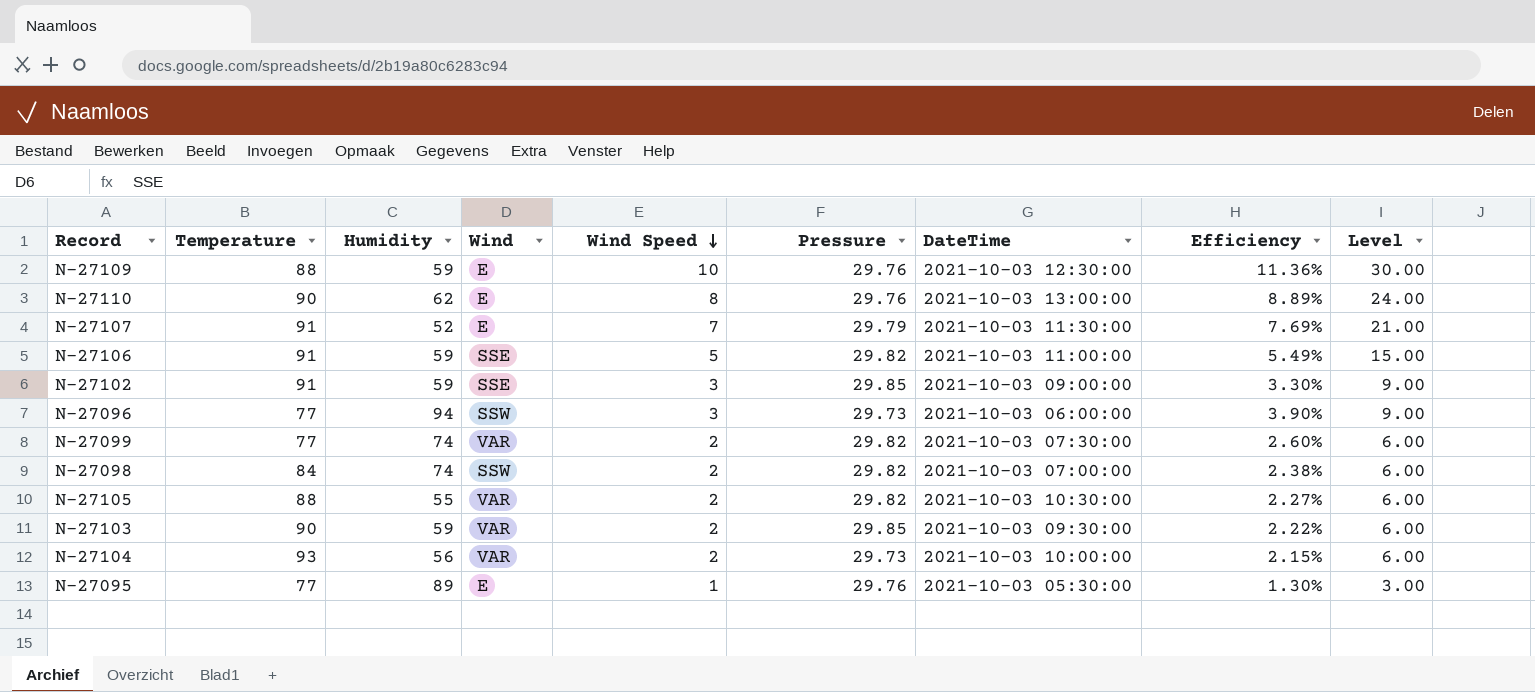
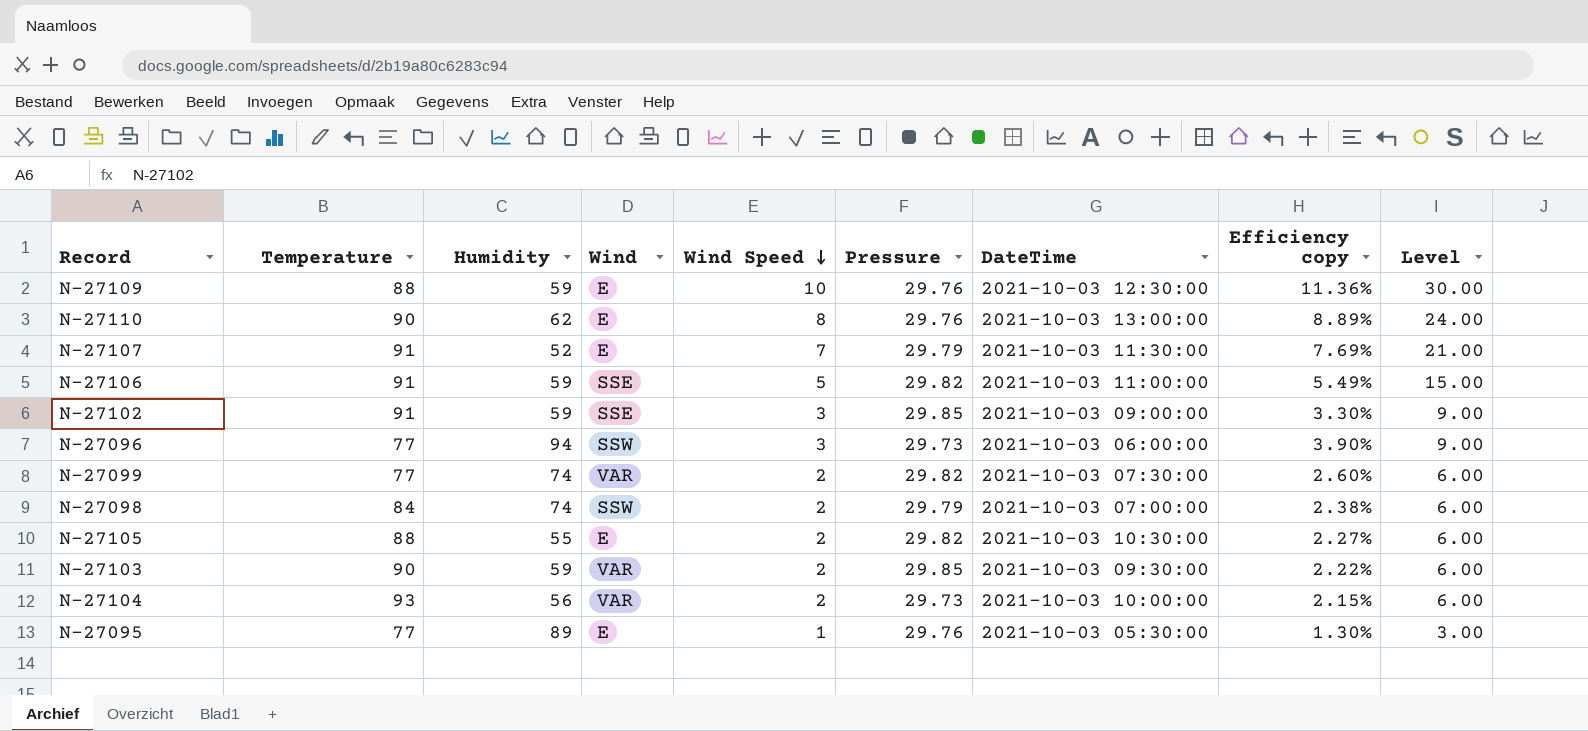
column name: Efficiency -> Efficiency copy
N-27098 | Pressure: 29.82 -> 29.79
N-27105 | Wind: VAR -> E

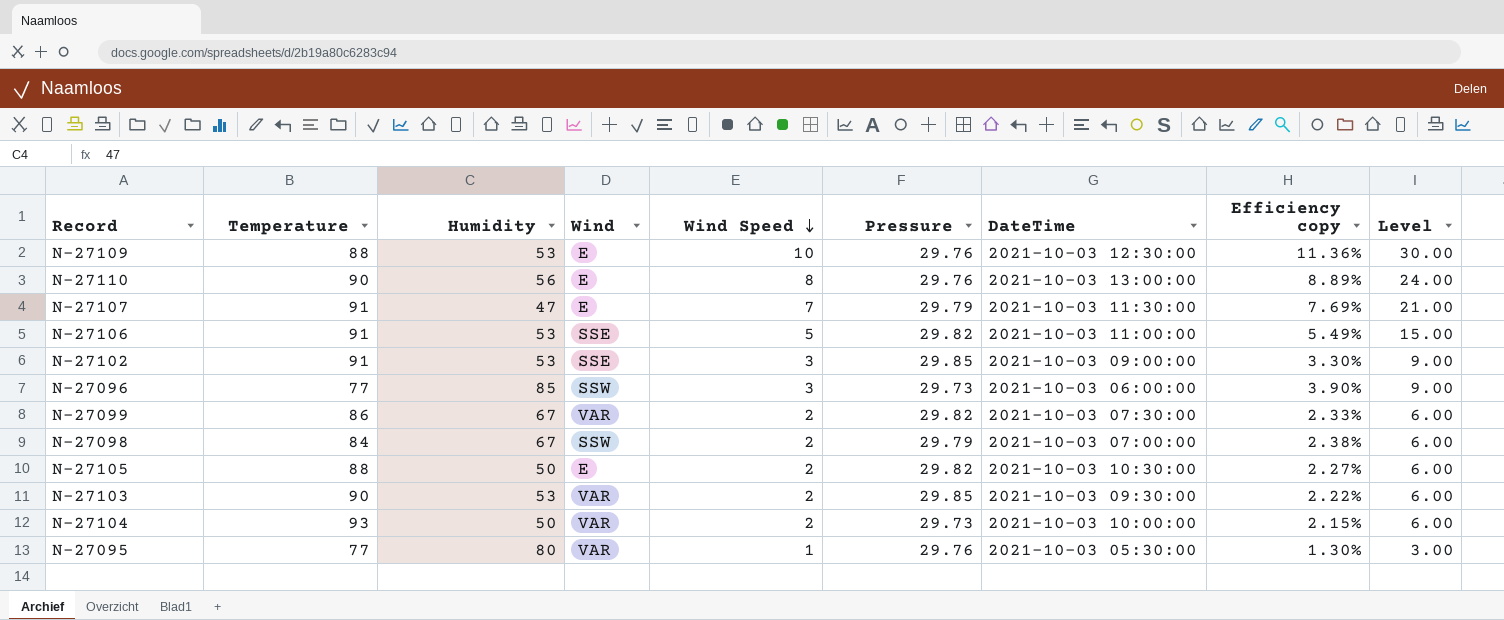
N-27109 | Humidity: 59 -> 53
N-27110 | Humidity: 62 -> 56
N-27107 | Humidity: 52 -> 47
N-27106 | Humidity: 59 -> 53
N-27102 | Humidity: 59 -> 53
N-27096 | Humidity: 94 -> 85
N-27099 | Temperature: 77 -> 86
N-27099 | Humidity: 74 -> 67
N-27099 | Efficiency copy: 2.60% -> 2.33%
N-27098 | Humidity: 74 -> 67
N-27105 | Humidity: 55 -> 50
N-27103 | Humidity: 59 -> 53
N-27104 | Humidity: 56 -> 50
N-27095 | Humidity: 89 -> 80
N-27095 | Wind: E -> VAR

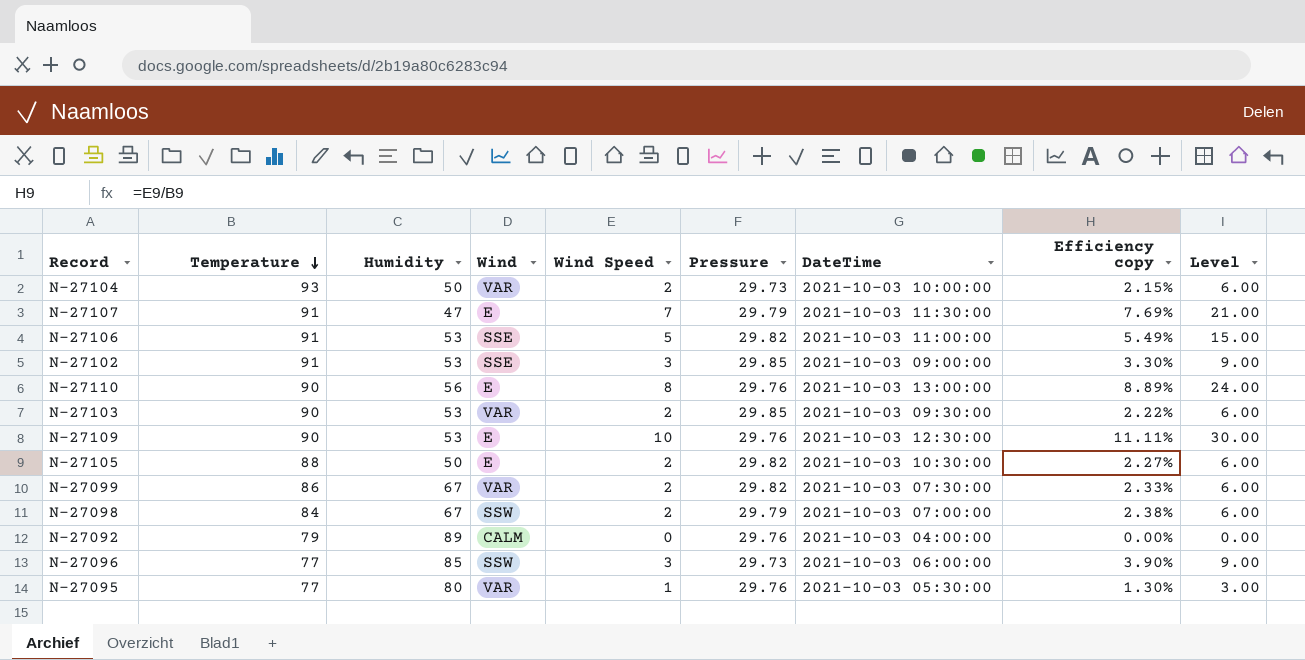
row order: Wind Speed descending -> Temperature descending
N-27109 | Temperature: 88 -> 90
N-27109 | Efficiency copy: 11.36% -> 11.11%
row N-27092: none -> 79 | 89 | CALM | 0 | 29.76 | 2021-10-03 04:00:00 | 0.00% | 0.00

